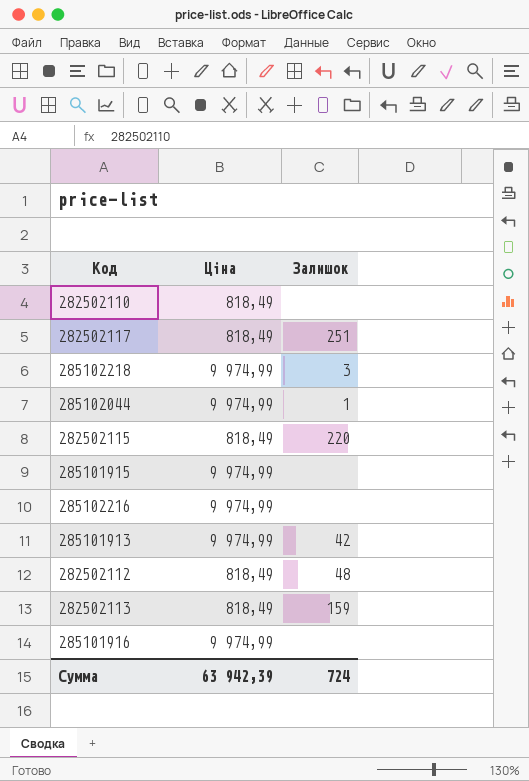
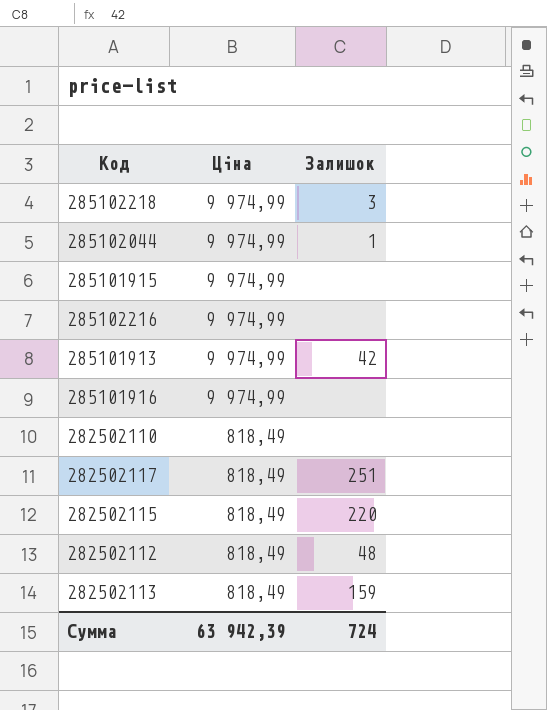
row order: none -> Ціна descending

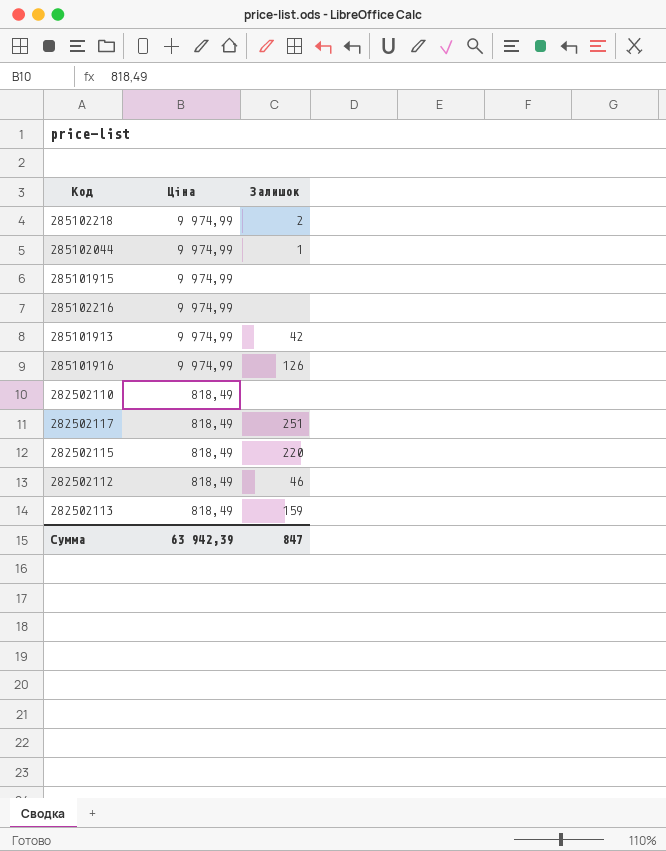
285102218 | Залишок: 3 -> 2
285101916 | Залишок: none -> 126
282502112 | Залишок: 48 -> 46
Сумма | Залишок: 724 -> 847

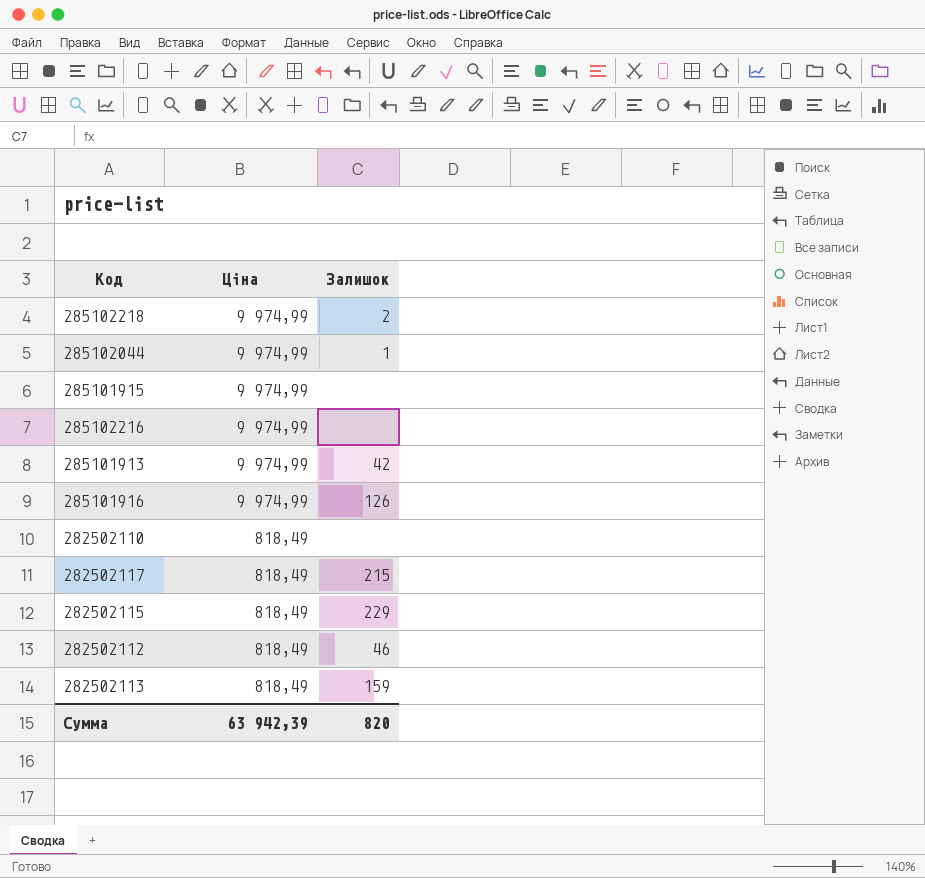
282502117 | Залишок: 251 -> 215
282502115 | Залишок: 220 -> 229
Сумма | Залишок: 847 -> 820

